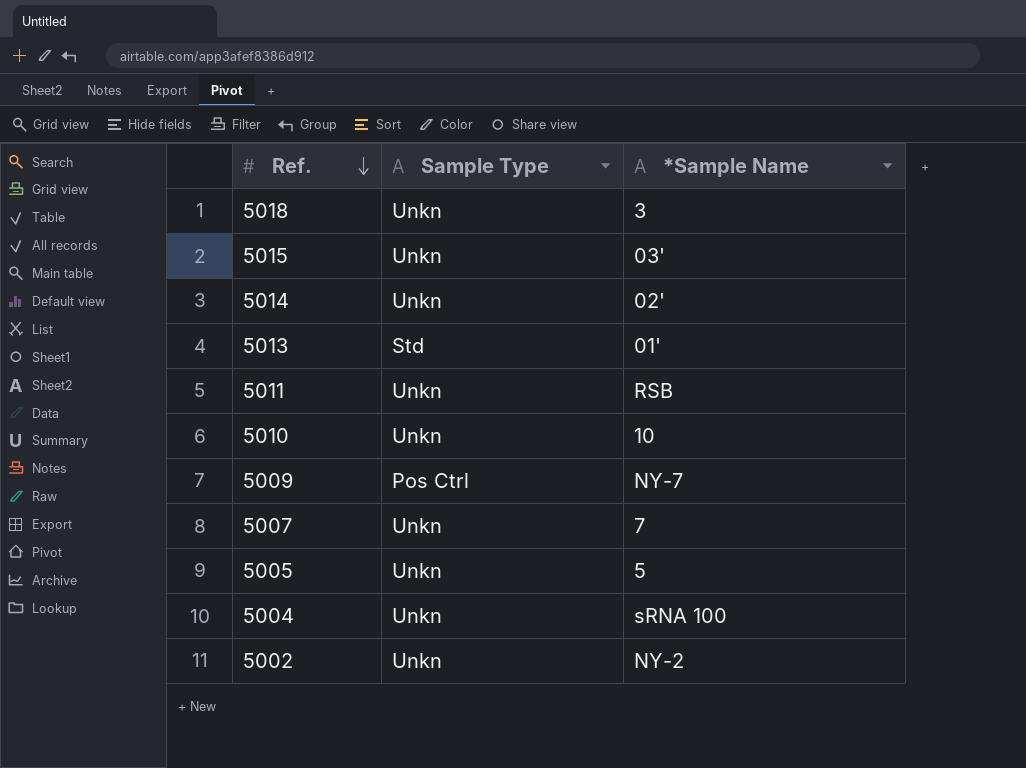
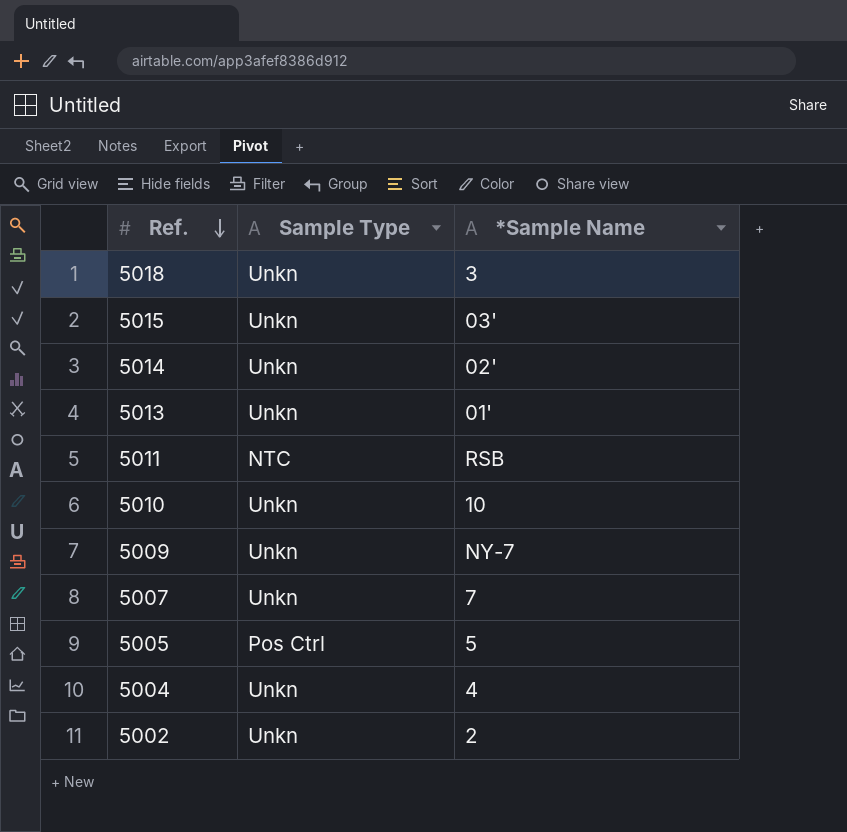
5013 | Sample Type: Std -> Unkn
5011 | Sample Type: Unkn -> NTC
5009 | Sample Type: Pos Ctrl -> Unkn
5005 | Sample Type: Unkn -> Pos Ctrl
5004 | *Sample Name: sRNA 100 -> 4
5002 | *Sample Name: NY-2 -> 2

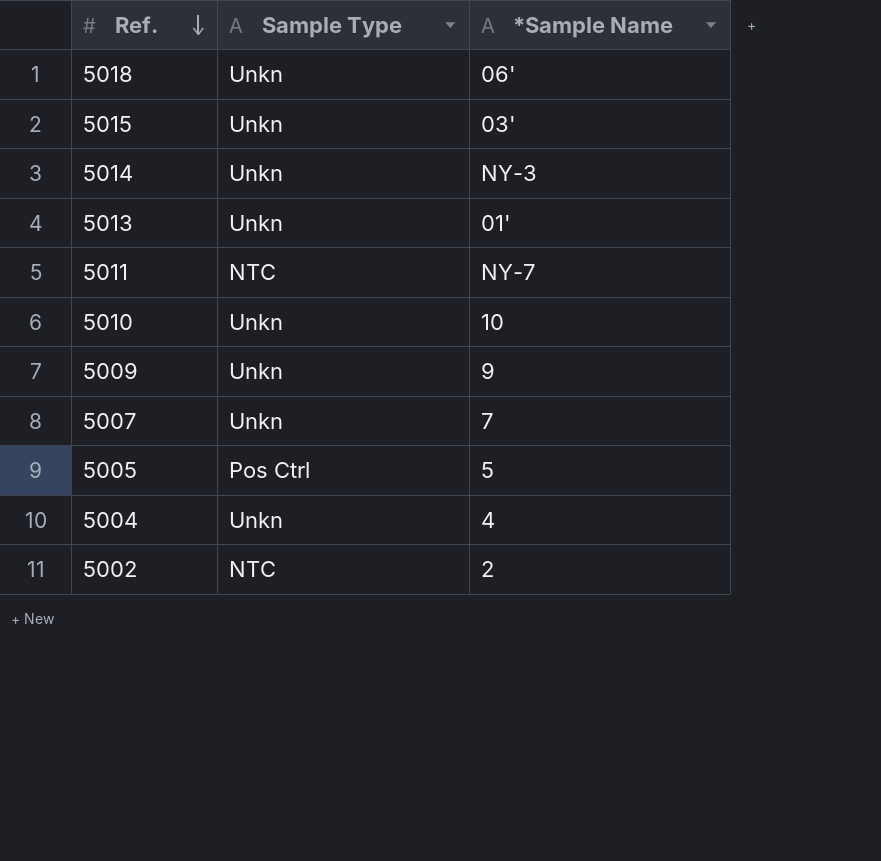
5018 | *Sample Name: 3 -> 06'
5014 | *Sample Name: 02' -> NY-3
5011 | *Sample Name: RSB -> NY-7
5009 | *Sample Name: NY-7 -> 9
5002 | Sample Type: Unkn -> NTC

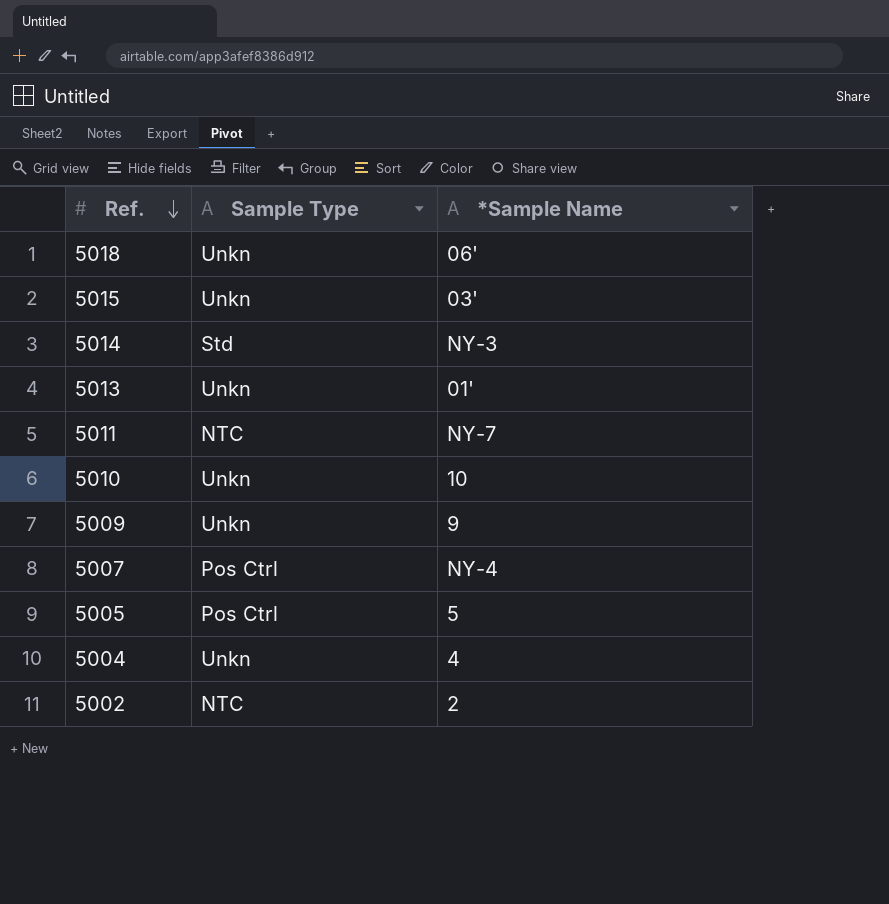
5014 | Sample Type: Unkn -> Std
5007 | Sample Type: Unkn -> Pos Ctrl
5007 | *Sample Name: 7 -> NY-4

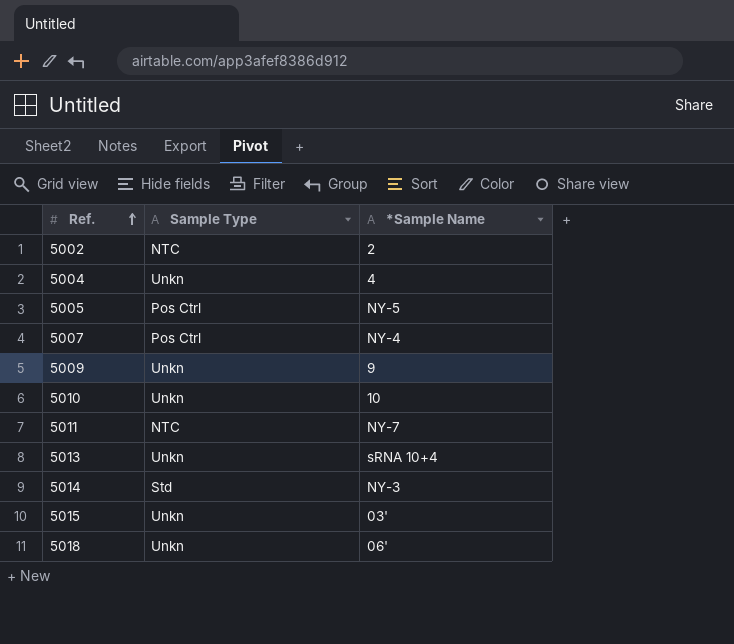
row order: Ref. descending -> Ref. ascending
5005 | *Sample Name: 5 -> NY-5
5013 | *Sample Name: 01' -> sRNA 10+4

